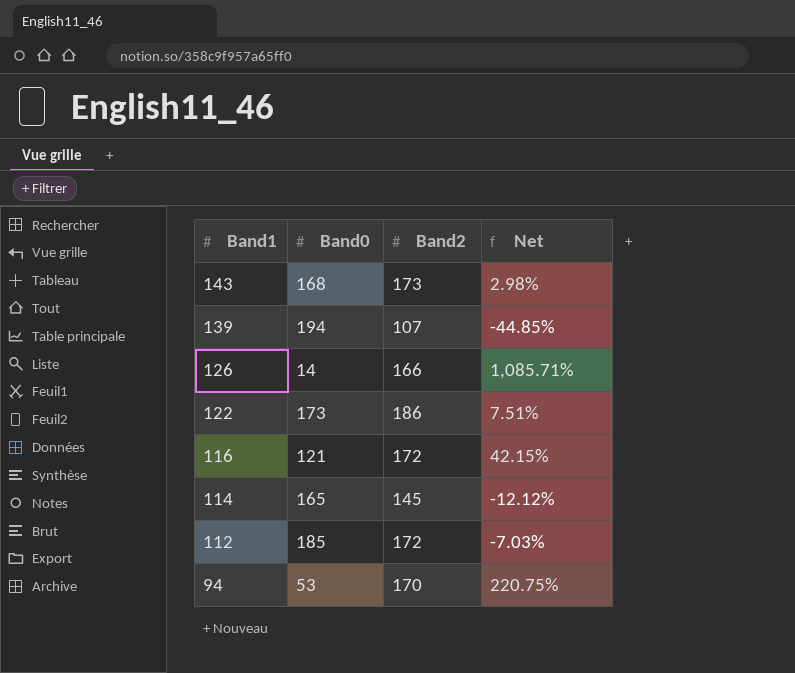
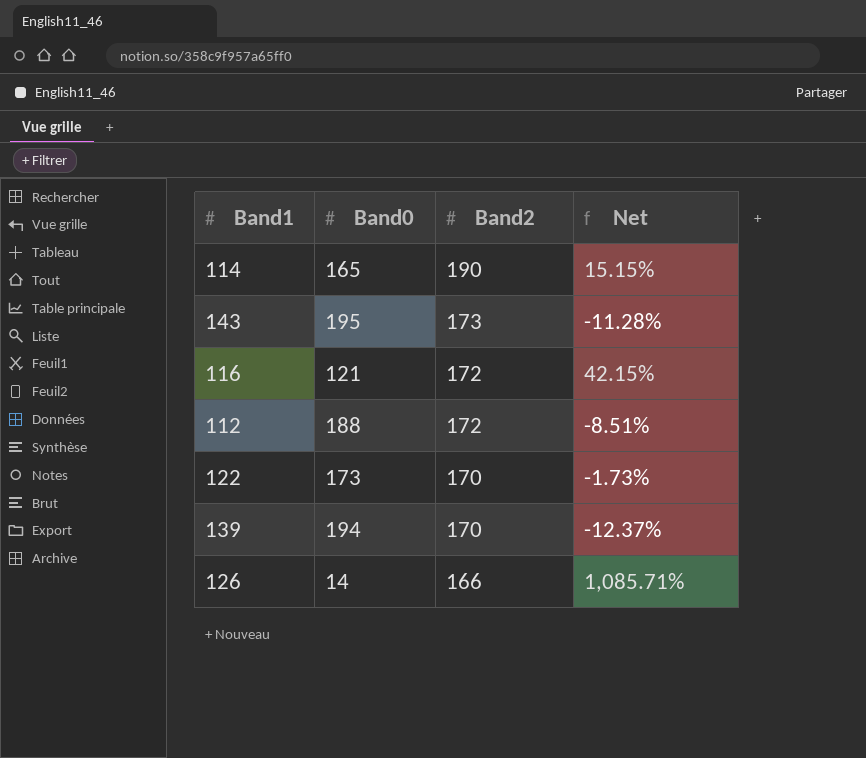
row order: Band1 descending -> Band2 descending
row 94: 53 | 170 | 220.75% -> none
114 | Band2: 145 -> 190
114 | Net: -12.12% -> 15.15%
143 | Band0: 168 -> 195
143 | Net: 2.98% -> -11.28%
112 | Band0: 185 -> 188
112 | Net: -7.03% -> -8.51%
122 | Band2: 186 -> 170
122 | Net: 7.51% -> -1.73%
139 | Band2: 107 -> 170
139 | Net: -44.85% -> -12.37%

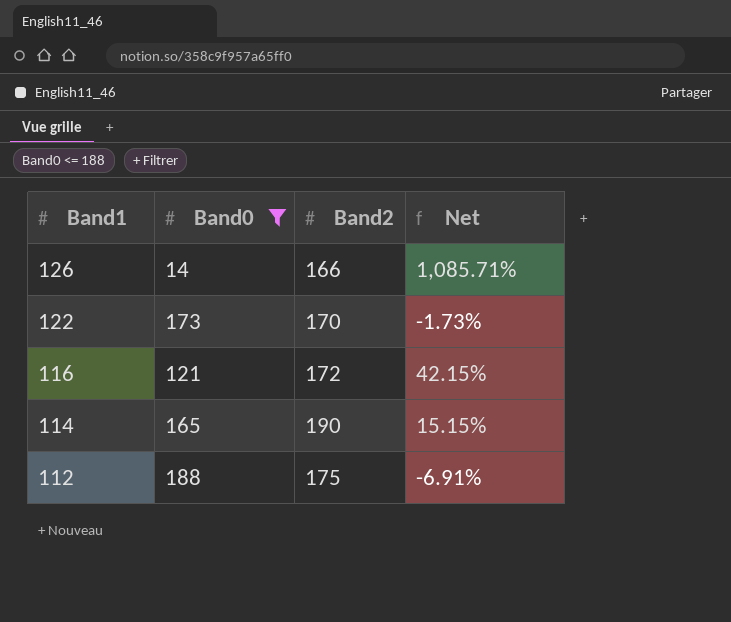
filter: none -> Band0 <= 188
row order: Band2 descending -> Band1 descending
112 | Band2: 172 -> 175
112 | Net: -8.51% -> -6.91%

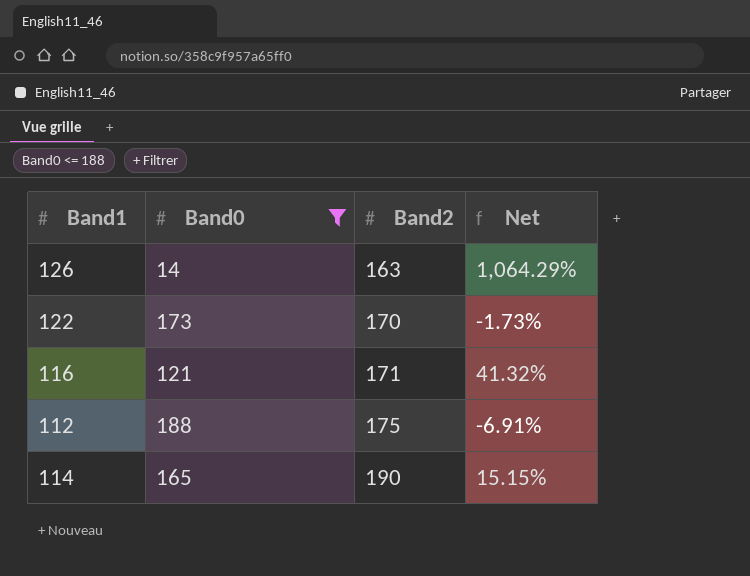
row order: Band1 descending -> Band2 ascending
126 | Band2: 166 -> 163
126 | Net: 1,085.71% -> 1,064.29%
116 | Band2: 172 -> 171
116 | Net: 42.15% -> 41.32%

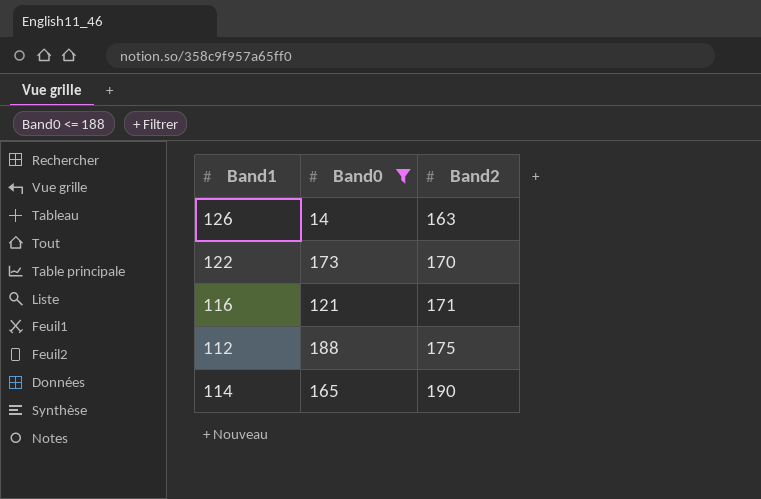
column Net | formula: ([Band2] - [Band0]) / [Band0] -> none

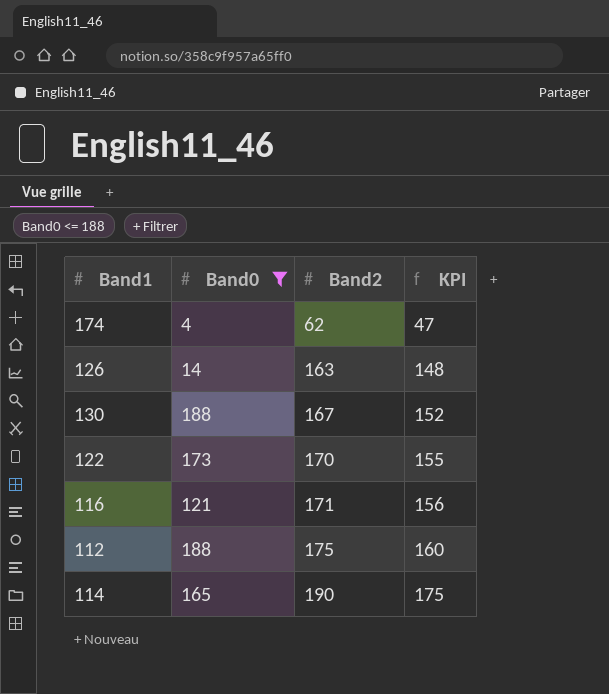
column KPI | formula: none -> [Band2] - 15
row 174: none -> 4 | 62 | 47
row 130: none -> 188 | 167 | 152

